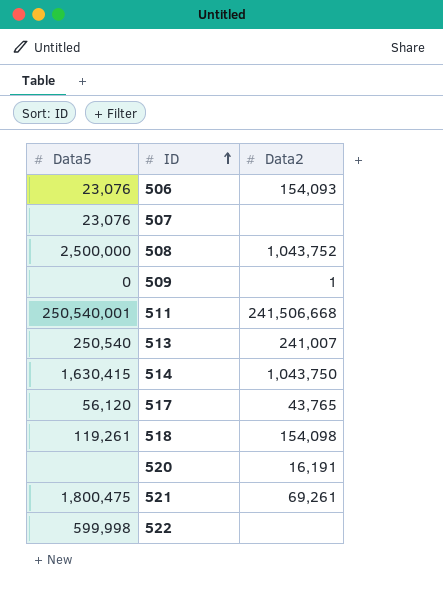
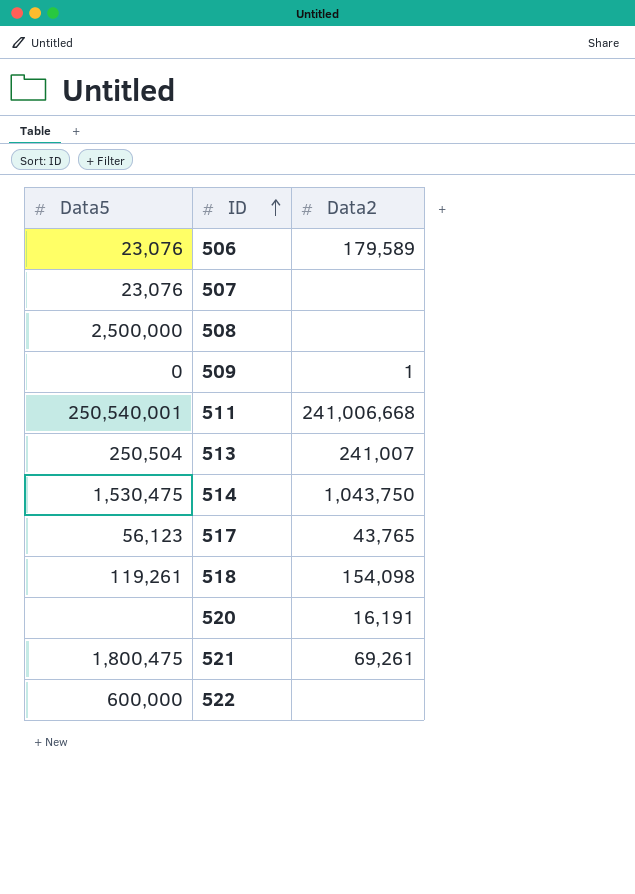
506 | Data2: 154,093 -> 179,589
508 | Data2: 1,043,752 -> none
511 | Data2: 241,506,668 -> 241,006,668
513 | Data5: 250,540 -> 250,504
514 | Data5: 1,630,415 -> 1,530,475
517 | Data5: 56,120 -> 56,123
522 | Data5: 599,998 -> 600,000

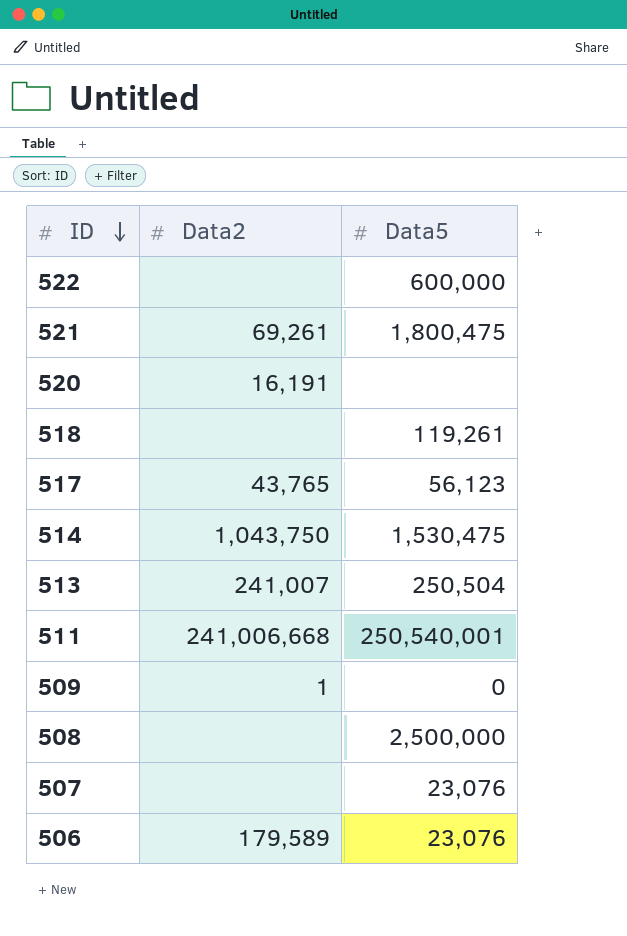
row order: ID ascending -> ID descending
column Data5 | position: 1 -> 3
518 | Data2: 154,098 -> none

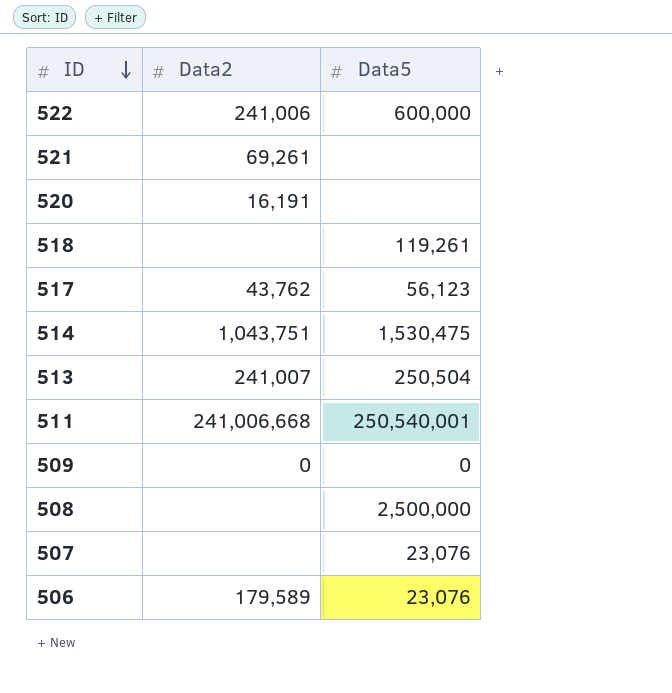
522 | Data2: none -> 241,006
521 | Data5: 1,800,475 -> none
517 | Data2: 43,765 -> 43,762
514 | Data2: 1,043,750 -> 1,043,751
509 | Data2: 1 -> 0

